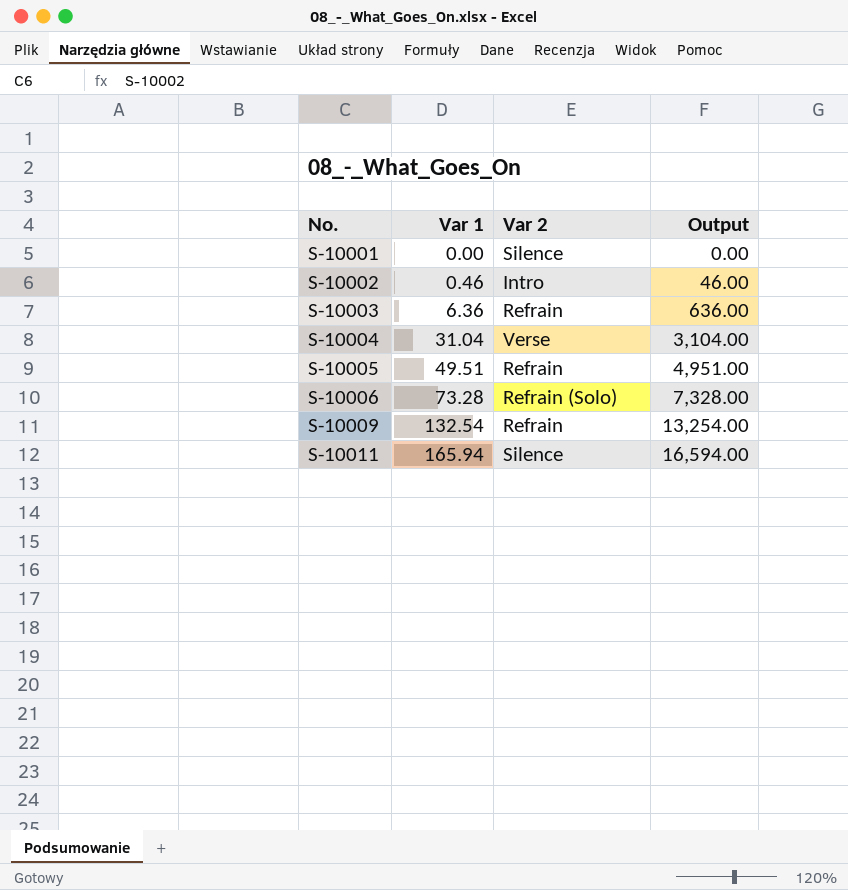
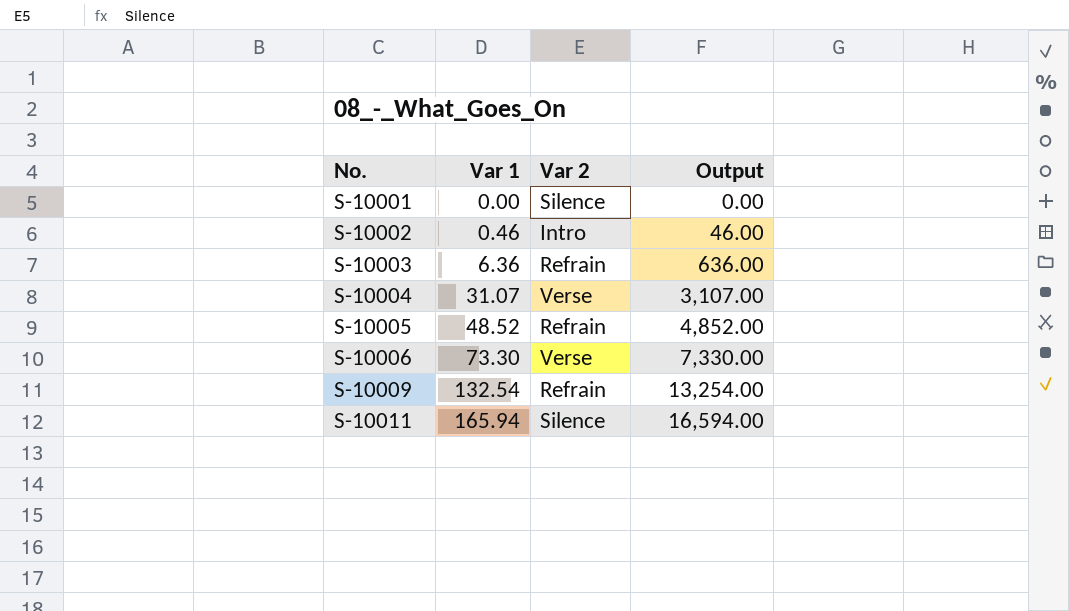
S-10004 | Var 1: 31.04 -> 31.07
S-10004 | Output: 3,104.00 -> 3,107.00
S-10005 | Var 1: 49.51 -> 48.52
S-10005 | Output: 4,951.00 -> 4,852.00
S-10006 | Var 1: 73.28 -> 73.30
S-10006 | Var 2: Refrain (Solo) -> Verse
S-10006 | Output: 7,328.00 -> 7,330.00

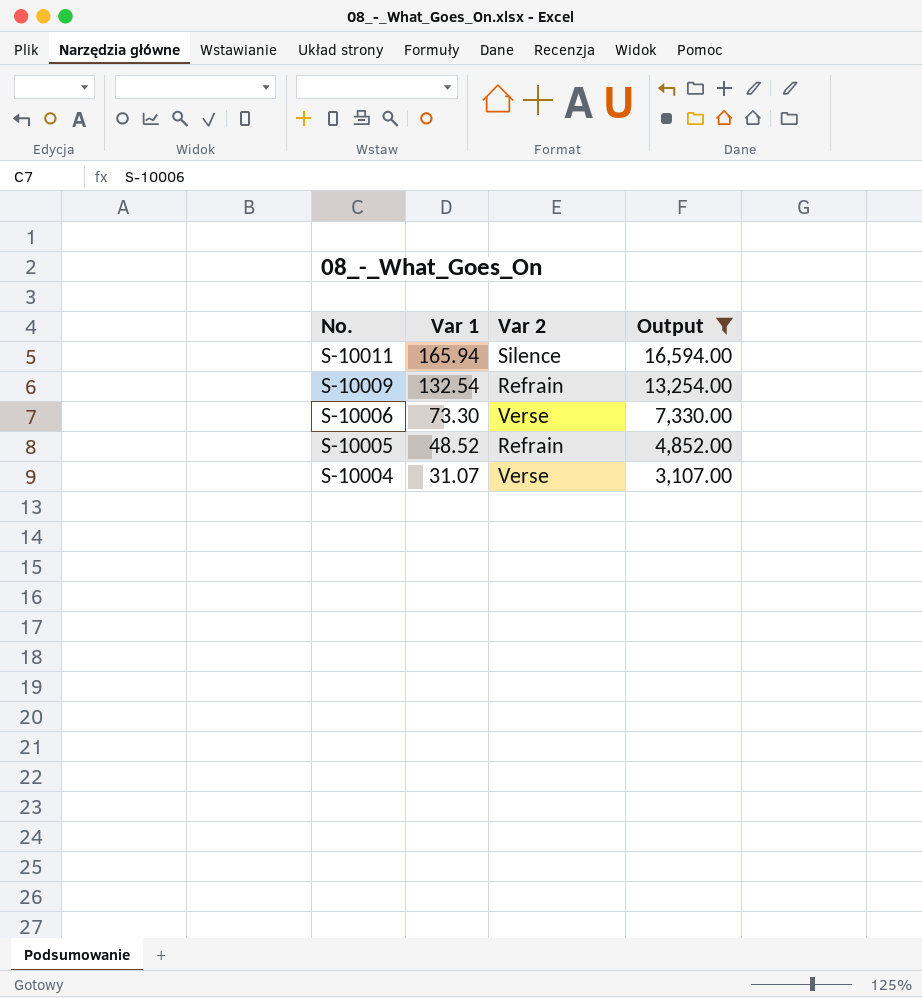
filter: none -> Output >= 3,107.00
row order: No. ascending -> No. descending

